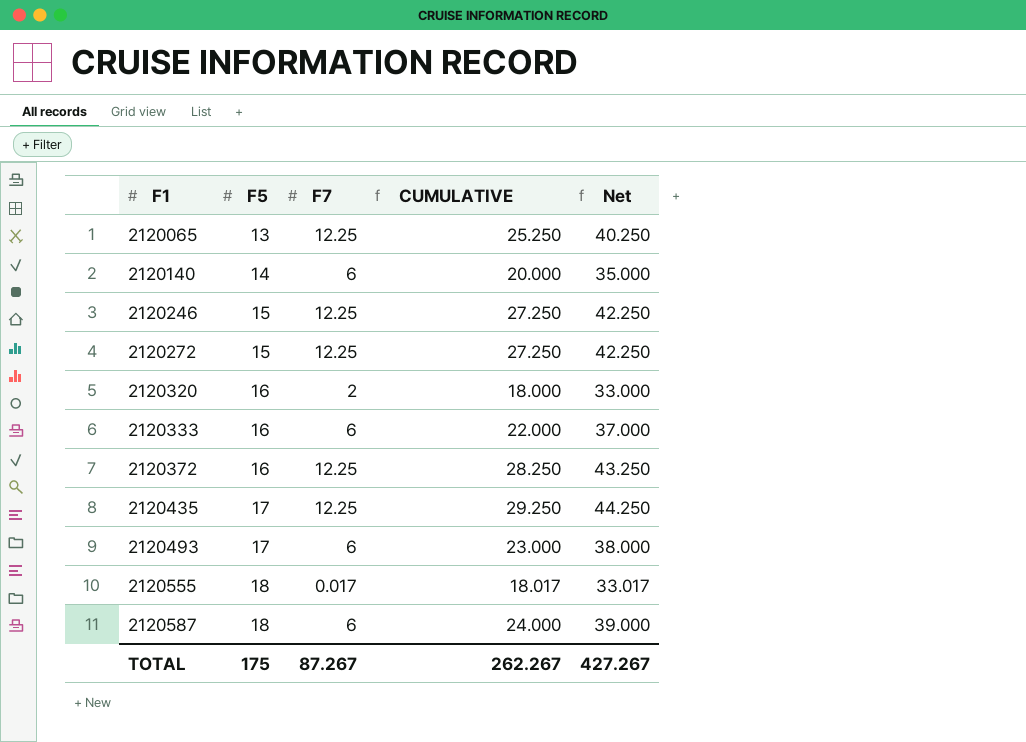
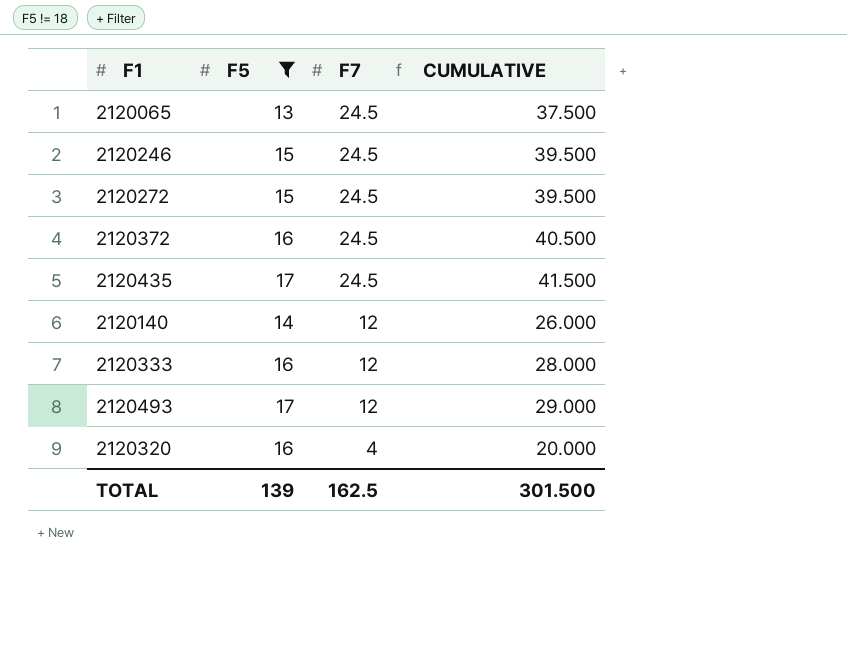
filter: none -> F5 != 18
row order: F1 ascending -> F7 descending
column Net | formula: [CUMULATIVE] + 15 -> none
2120065 | F7: 12.25 -> 24.5
2120065 | CUMULATIVE: 25.250 -> 37.500
2120246 | F7: 12.25 -> 24.5
2120246 | CUMULATIVE: 27.250 -> 39.500
2120272 | F7: 12.25 -> 24.5
2120272 | CUMULATIVE: 27.250 -> 39.500
2120372 | F7: 12.25 -> 24.5
2120372 | CUMULATIVE: 28.250 -> 40.500
2120435 | F7: 12.25 -> 24.5
2120435 | CUMULATIVE: 29.250 -> 41.500
2120140 | F7: 6 -> 12
2120140 | CUMULATIVE: 20.000 -> 26.000
2120333 | F7: 6 -> 12
2120333 | CUMULATIVE: 22.000 -> 28.000
2120493 | F7: 6 -> 12
2120493 | CUMULATIVE: 23.000 -> 29.000
2120320 | F7: 2 -> 4
2120320 | CUMULATIVE: 18.000 -> 20.000
TOTAL | F5: 175 -> 139
TOTAL | F7: 87.267 -> 162.5
TOTAL | CUMULATIVE: 262.267 -> 301.500

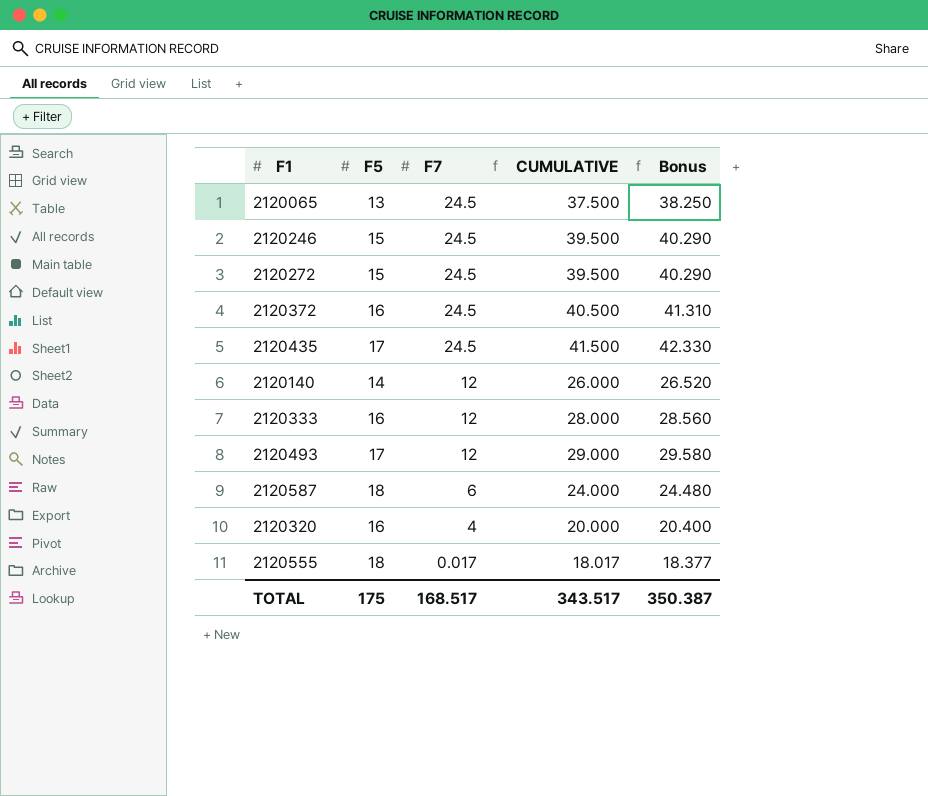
filter: F5 != 18 -> none
column Bonus | formula: none -> [CUMULATIVE] * 1.02
TOTAL | F5: 139 -> 175
TOTAL | F7: 162.5 -> 168.517
TOTAL | CUMULATIVE: 301.500 -> 343.517

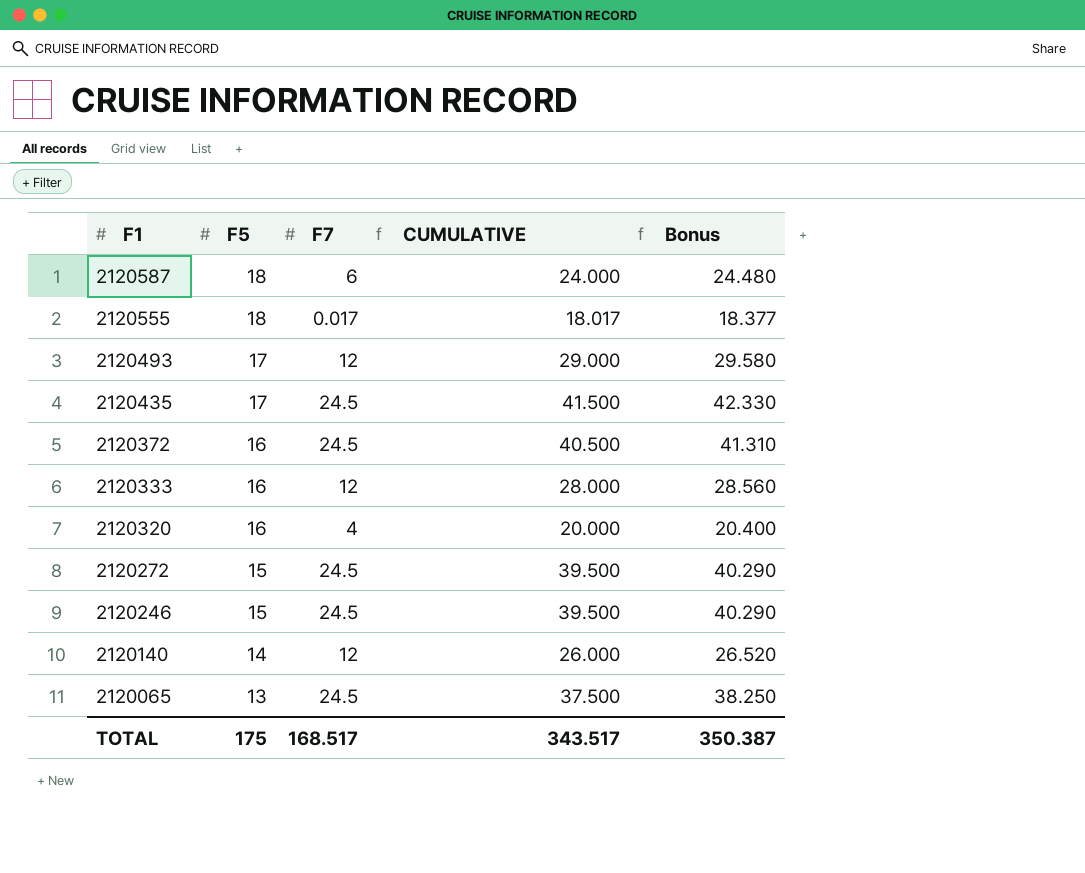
row order: F7 descending -> F1 descending

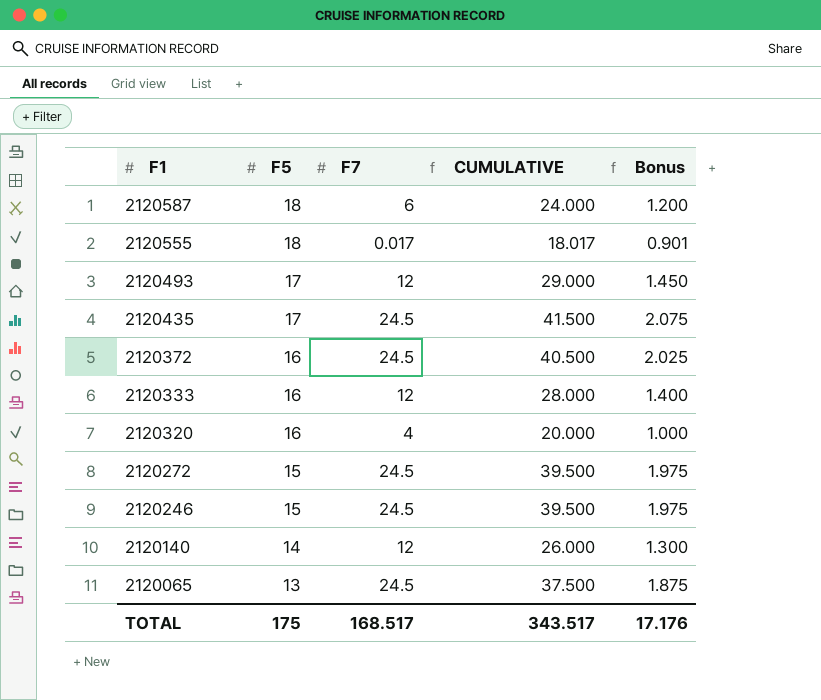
column Bonus | formula: [CUMULATIVE] * 1.02 -> [CUMULATIVE] * 0.05
TOTAL | Bonus: 350.387 -> 17.176

